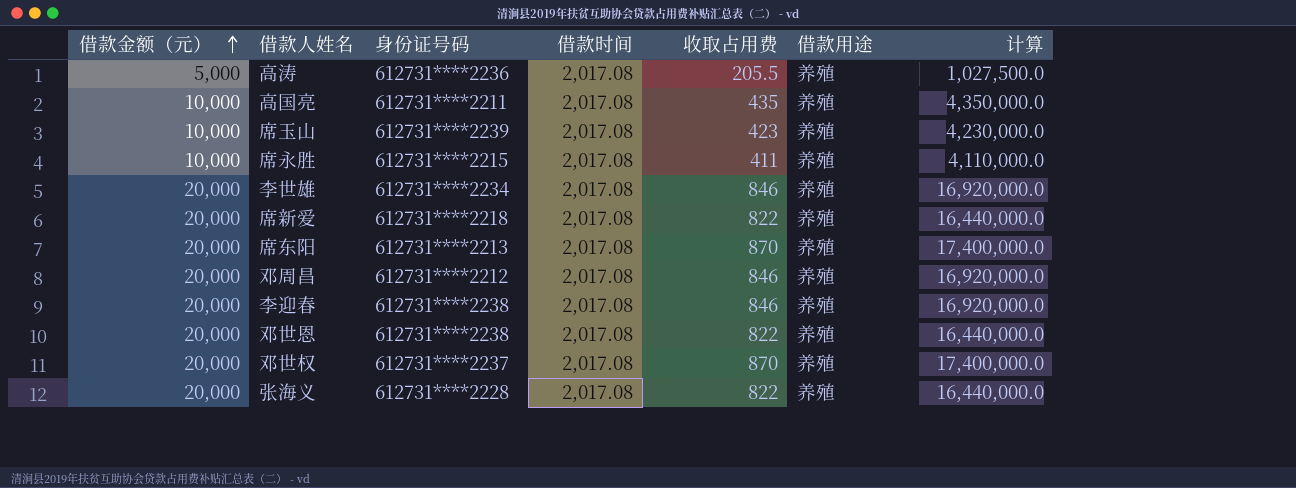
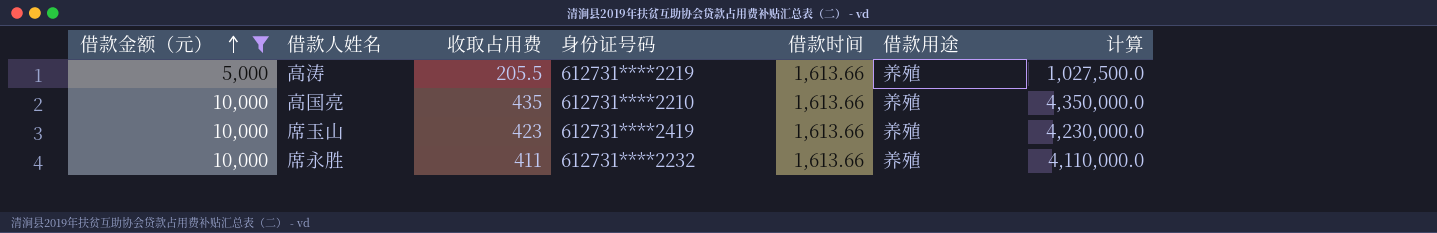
filter: none -> 借款金额（元） != 20,000
column 收取占用费 | position: 5 -> 3
高涛 | 身份证号码: 612731****2236 -> 612731****2219
高涛 | 借款时间: 2,017.08 -> 1,613.66
高国亮 | 身份证号码: 612731****2211 -> 612731****2210
高国亮 | 借款时间: 2,017.08 -> 1,613.66
席玉山 | 身份证号码: 612731****2239 -> 612731****2419
席玉山 | 借款时间: 2,017.08 -> 1,613.66
席永胜 | 身份证号码: 612731****2215 -> 612731****2232
席永胜 | 借款时间: 2,017.08 -> 1,613.66

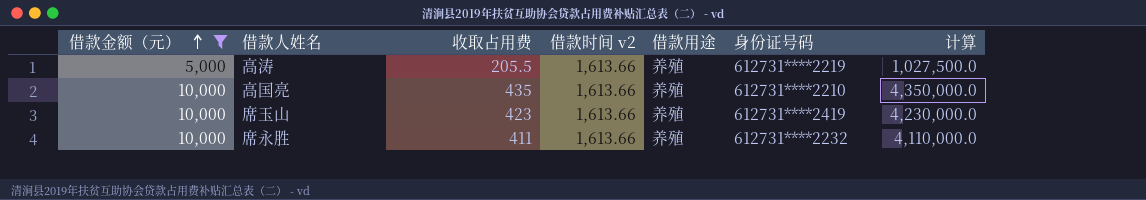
column name: 借款时间 -> 借款时间 v2
column 身份证号码 | position: 4 -> 6

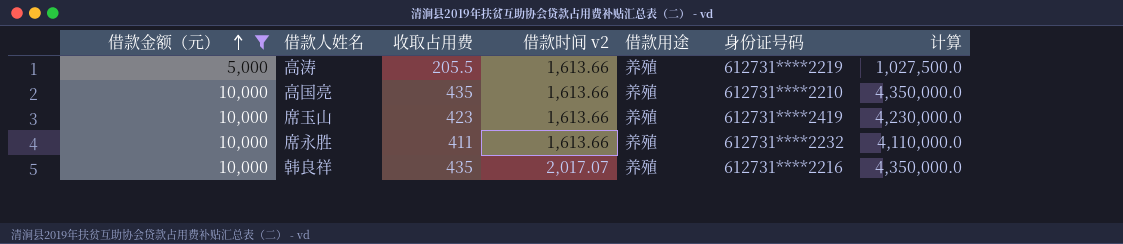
row 韩良祥: none -> 10,000 | 435 | 2,017.07 | 养殖 | 612731****2216 | 4,350,000.0

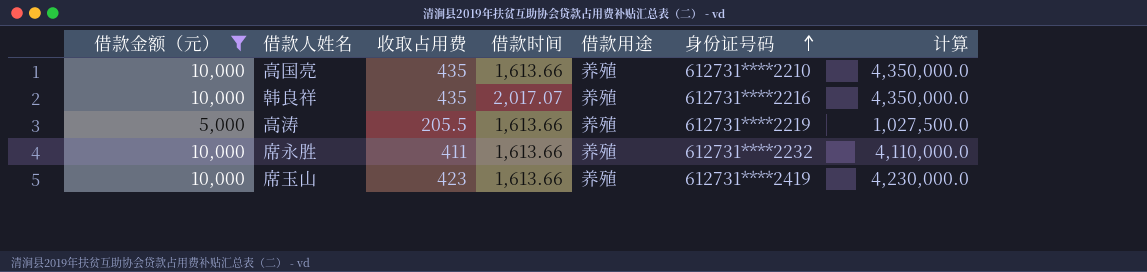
row order: 借款金额（元） ascending -> 身份证号码 ascending
column name: 借款时间 v2 -> 借款时间

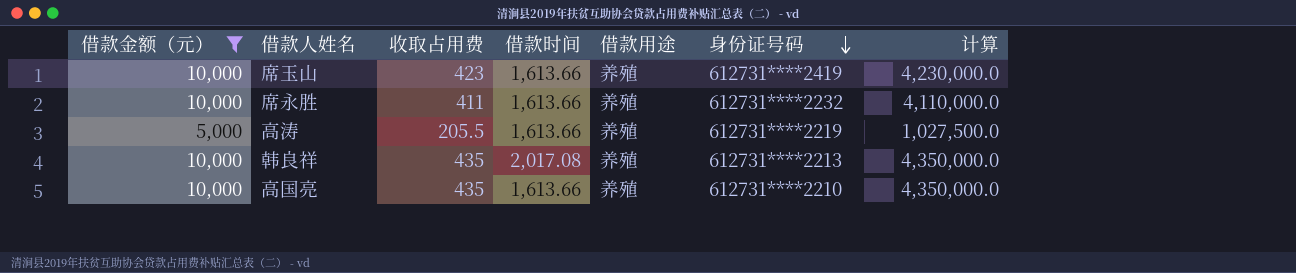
row order: 身份证号码 ascending -> 身份证号码 descending
韩良祥 | 借款时间: 2,017.07 -> 2,017.08
韩良祥 | 身份证号码: 612731****2216 -> 612731****2213

